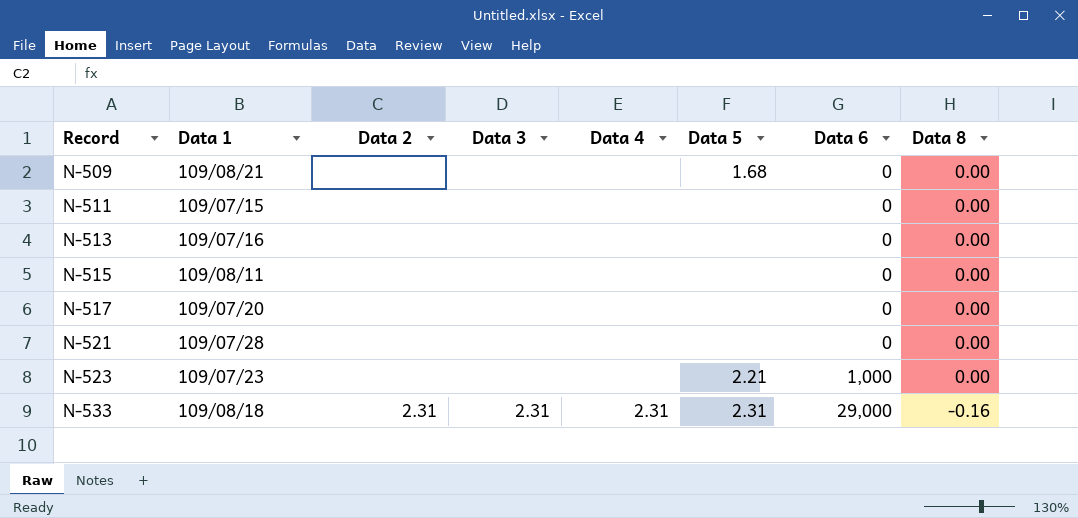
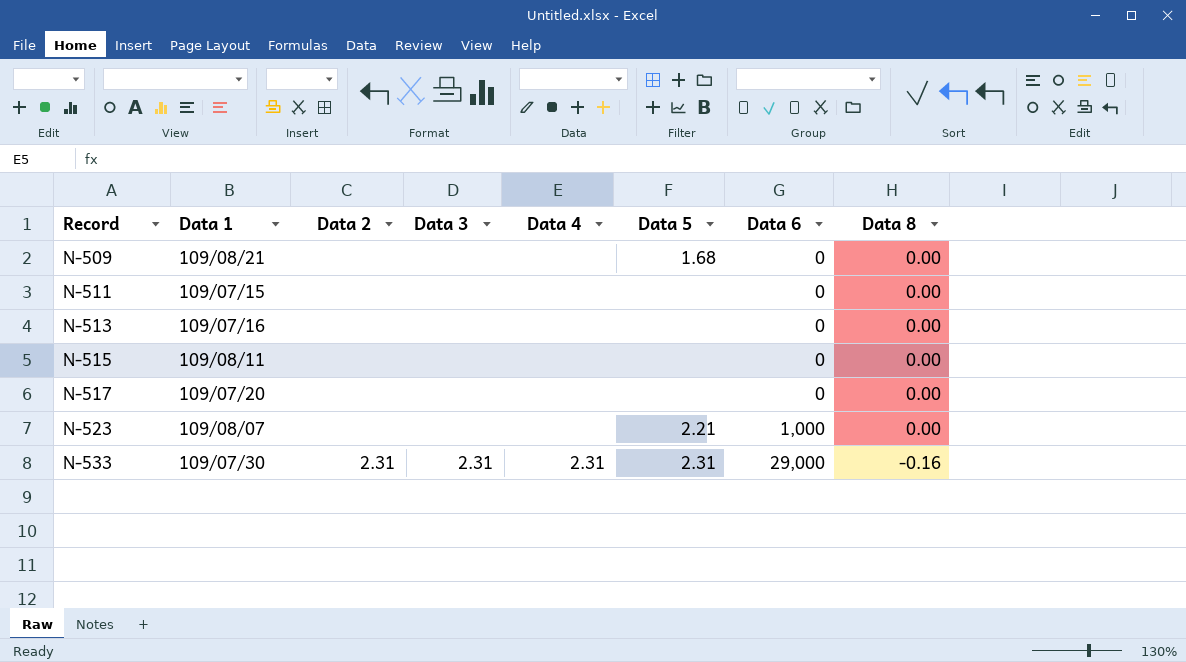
row N-521: 109/07/28 | none | none | none | none | 0 | 0.00 -> none
N-523 | Data 1: 109/07/23 -> 109/08/07
N-533 | Data 1: 109/08/18 -> 109/07/30

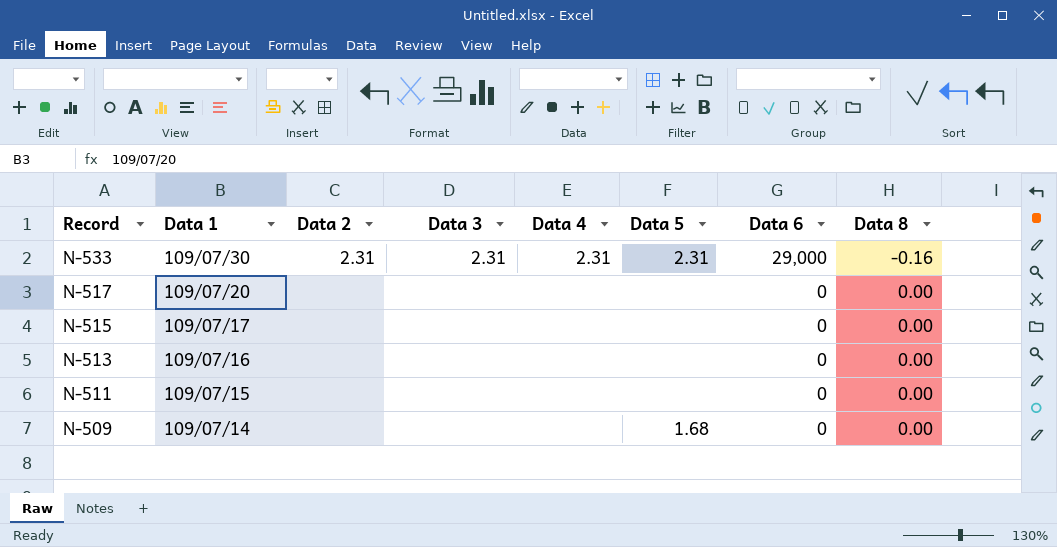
row order: Record ascending -> Record descending
row N-523: 109/08/07 | none | none | none | 2.21 | 1,000 | 0.00 -> none
N-515 | Data 1: 109/08/11 -> 109/07/17
N-509 | Data 1: 109/08/21 -> 109/07/14

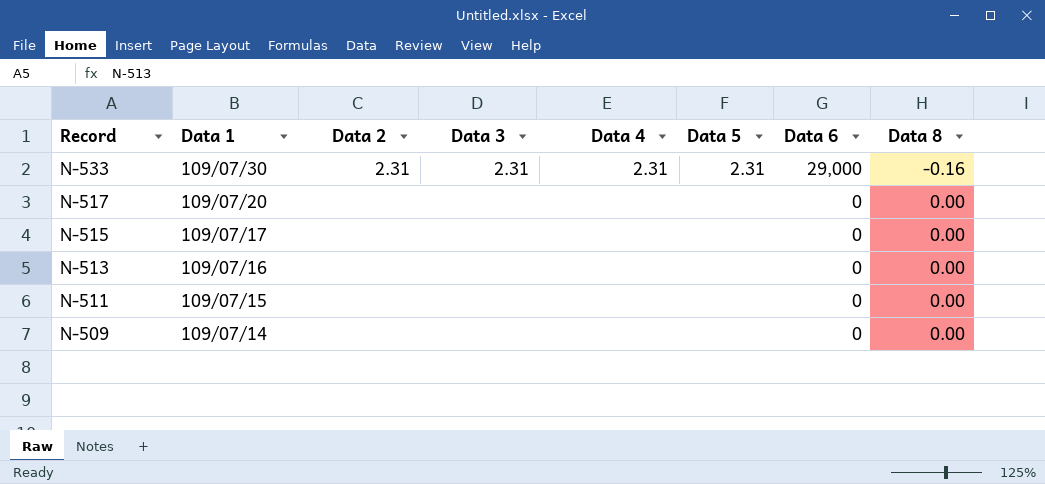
N-509 | Data 5: 1.68 -> none

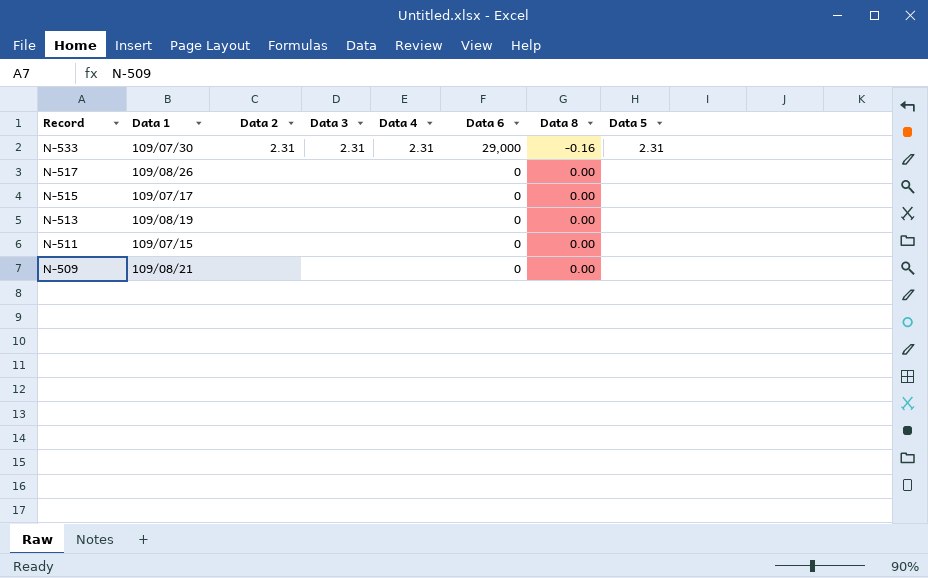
column Data 5 | position: 6 -> 8
N-517 | Data 1: 109/07/20 -> 109/08/26
N-513 | Data 1: 109/07/16 -> 109/08/19
N-509 | Data 1: 109/07/14 -> 109/08/21

